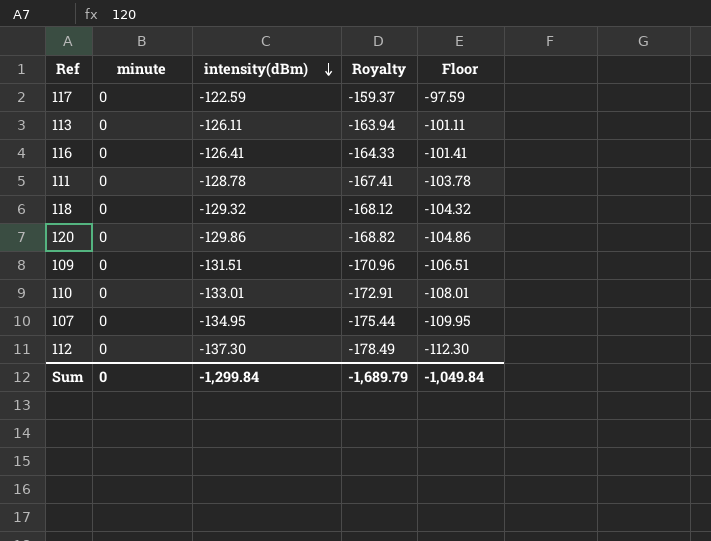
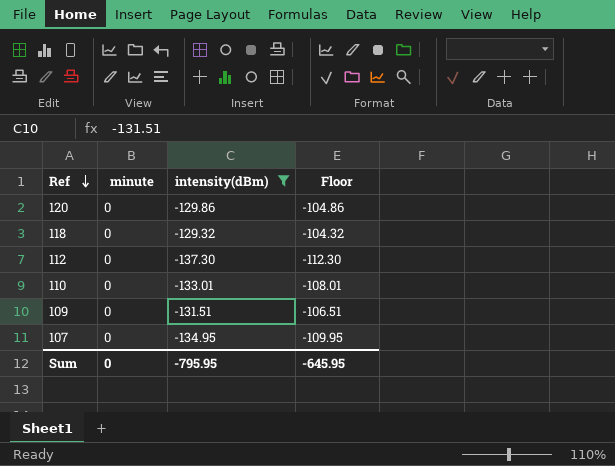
filter: none -> intensity(dBm) <= -129.32
row order: intensity(dBm) descending -> Ref descending
column Royalty | formula: [intensity(dBm)] * 1.3 -> none
Sum | intensity(dBm): -1,299.84 -> -795.95
Sum | Floor: -1,049.84 -> -645.95

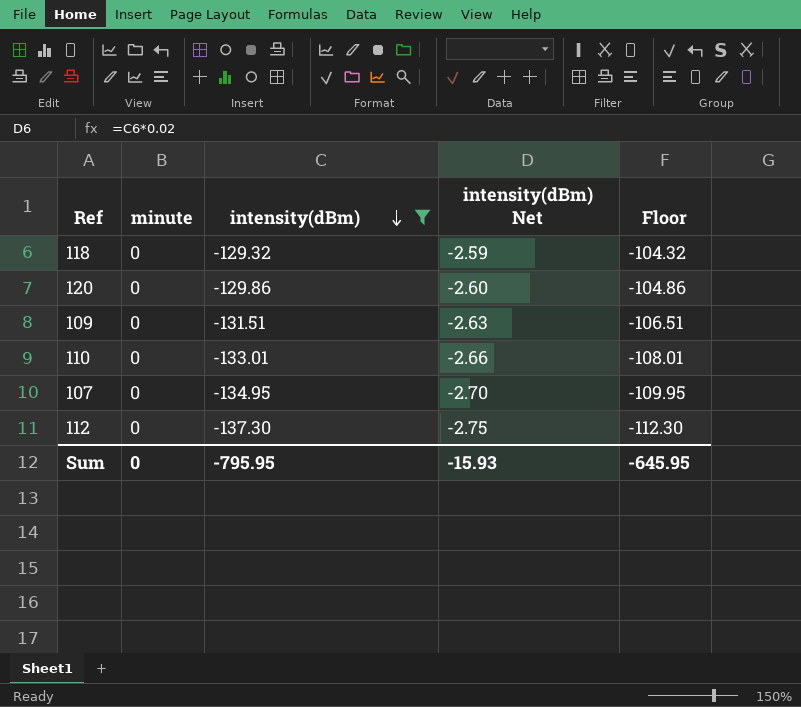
row order: Ref descending -> intensity(dBm) descending
column intensity(dBm) Net | formula: none -> [intensity(dBm)] * 0.02

